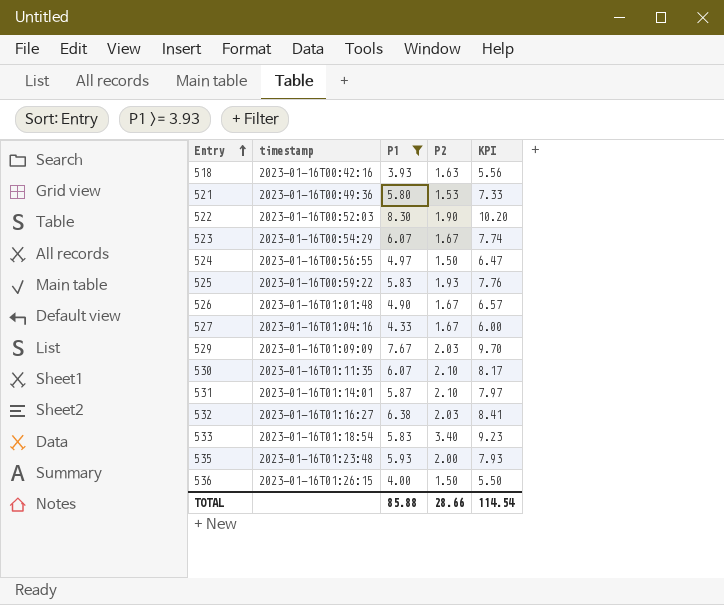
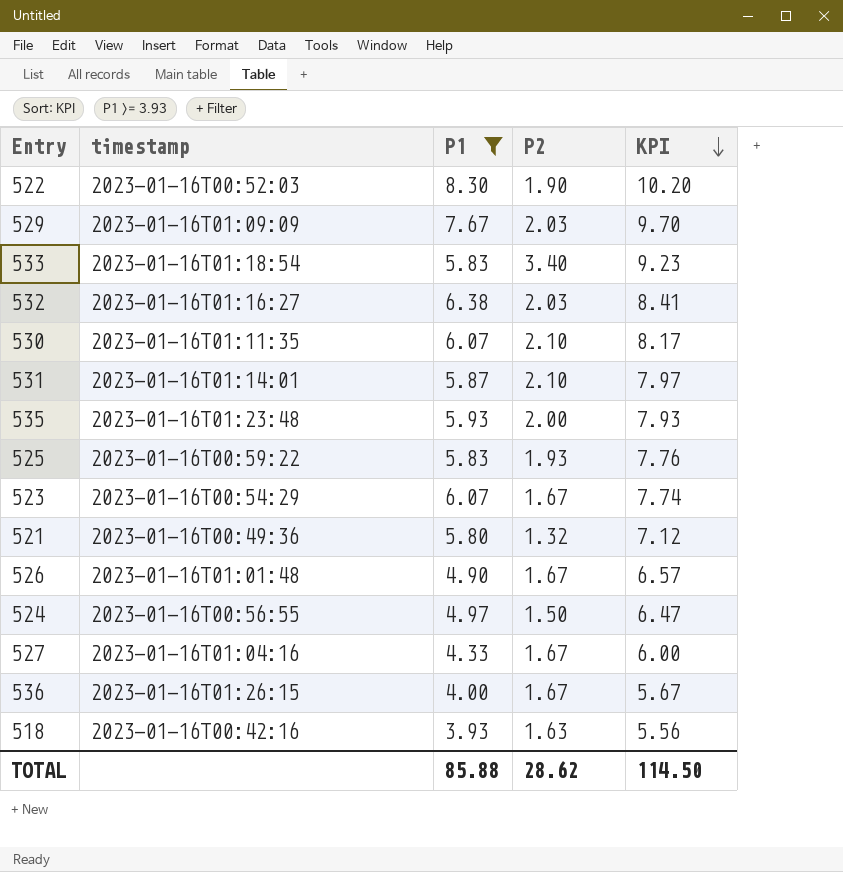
row order: Entry ascending -> KPI descending
521 | P2: 1.53 -> 1.32
521 | KPI: 7.33 -> 7.12
536 | P2: 1.50 -> 1.67
536 | KPI: 5.50 -> 5.67
TOTAL | P2: 28.66 -> 28.62
TOTAL | KPI: 114.54 -> 114.50

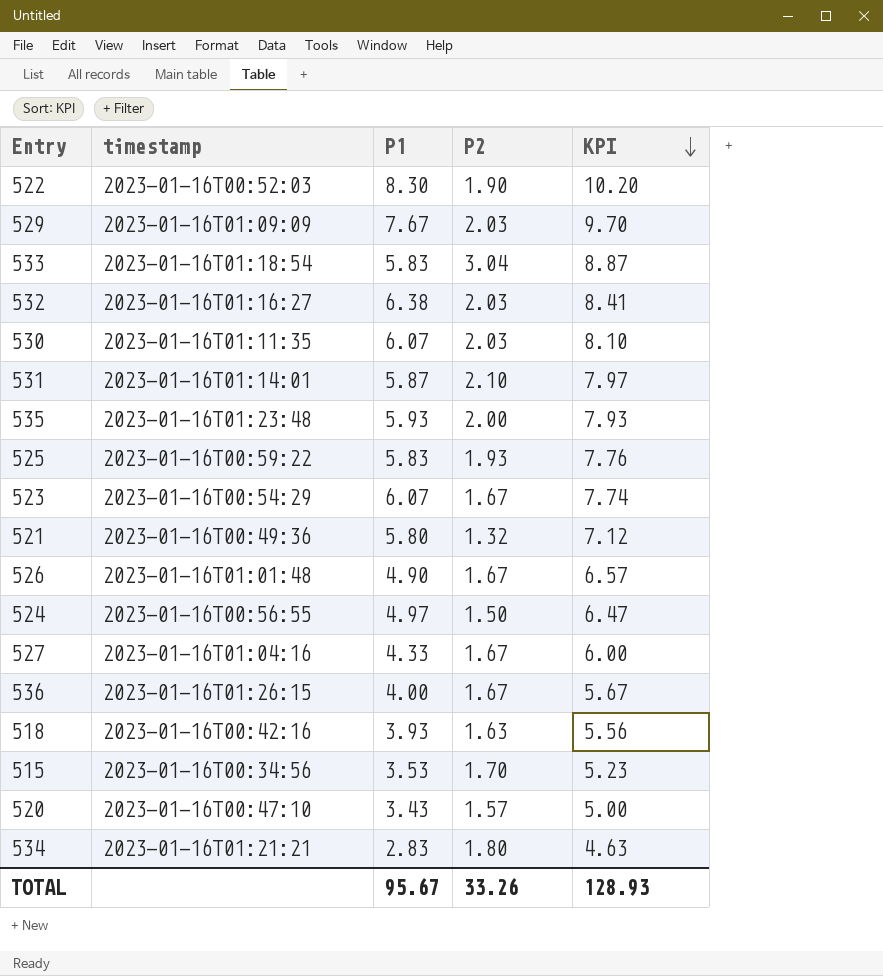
filter: P1 >= 3.93 -> none
533 | P2: 3.40 -> 3.04
533 | KPI: 9.23 -> 8.87
530 | P2: 2.10 -> 2.03
530 | KPI: 8.17 -> 8.10
TOTAL | P1: 85.88 -> 95.67
TOTAL | P2: 28.62 -> 33.26
TOTAL | KPI: 114.50 -> 128.93

